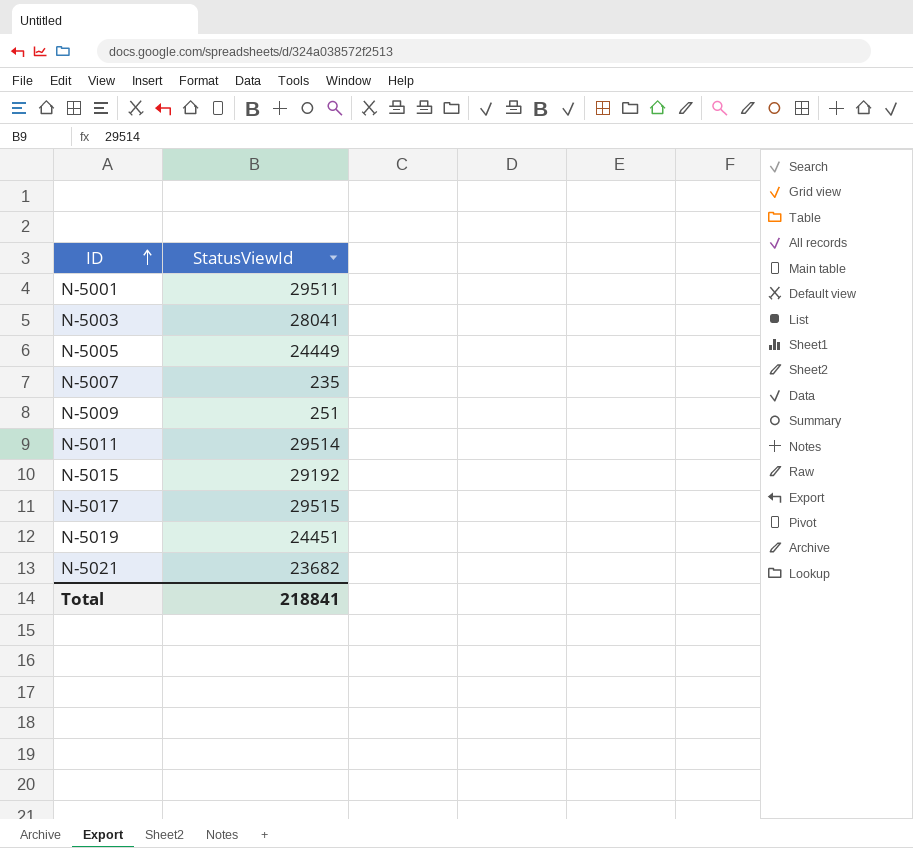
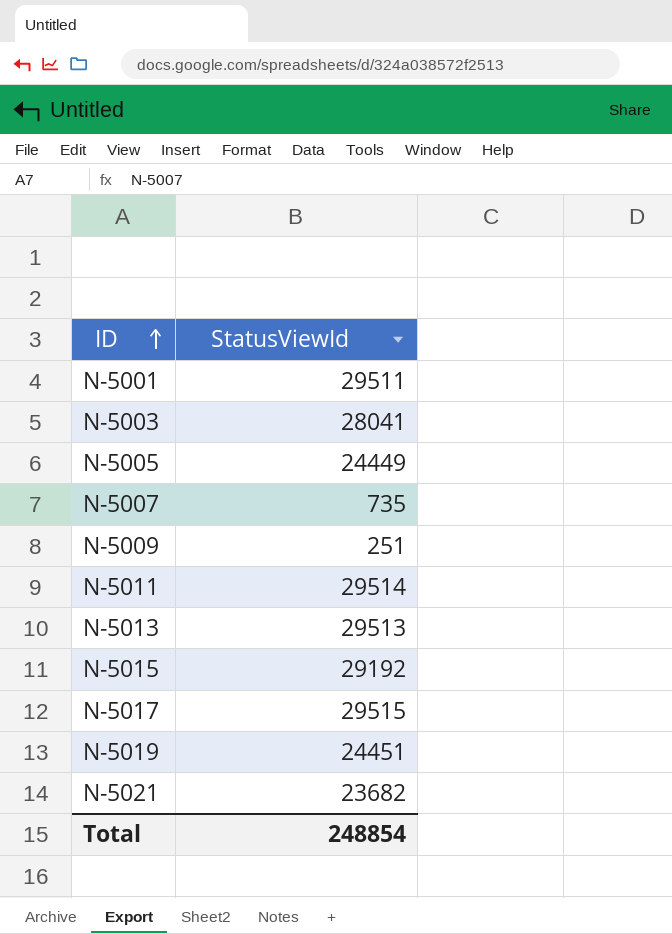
N-5007 | StatusViewId: 235 -> 735
row N-5013: none -> 29513
Total | StatusViewId: 218841 -> 248854

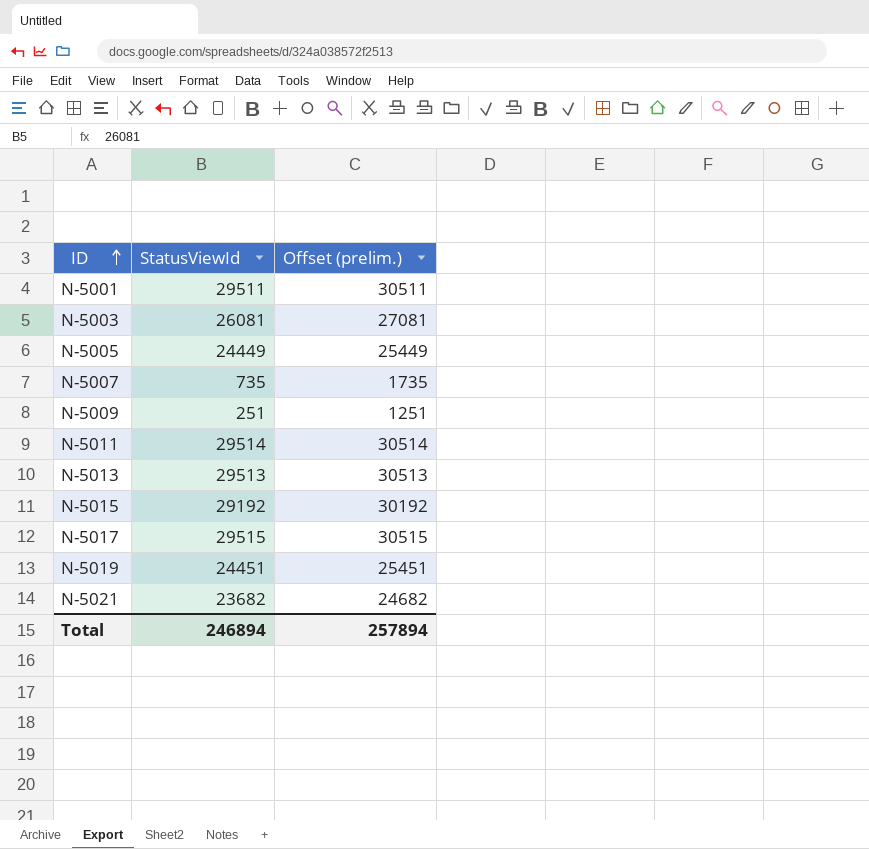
column Offset (prelim.) | formula: none -> [StatusViewId] + 1000
N-5003 | StatusViewId: 28041 -> 26081
Total | StatusViewId: 248854 -> 246894

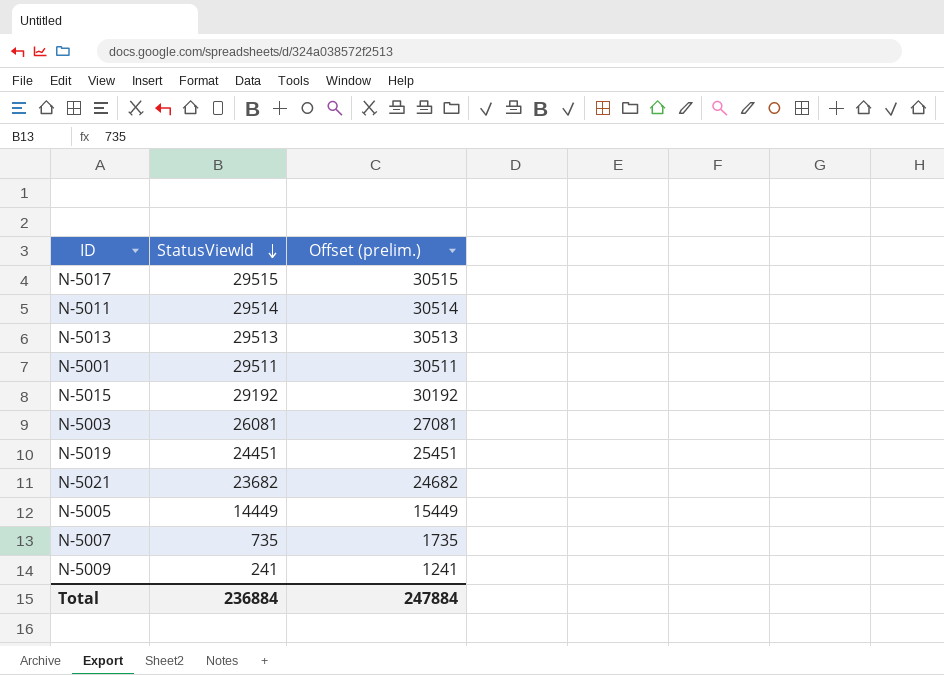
row order: ID ascending -> StatusViewId descending
N-5005 | StatusViewId: 24449 -> 14449
N-5005 | Offset (prelim.): 25449 -> 15449
N-5009 | StatusViewId: 251 -> 241
N-5009 | Offset (prelim.): 1251 -> 1241
Total | StatusViewId: 246894 -> 236884
Total | Offset (prelim.): 257894 -> 247884

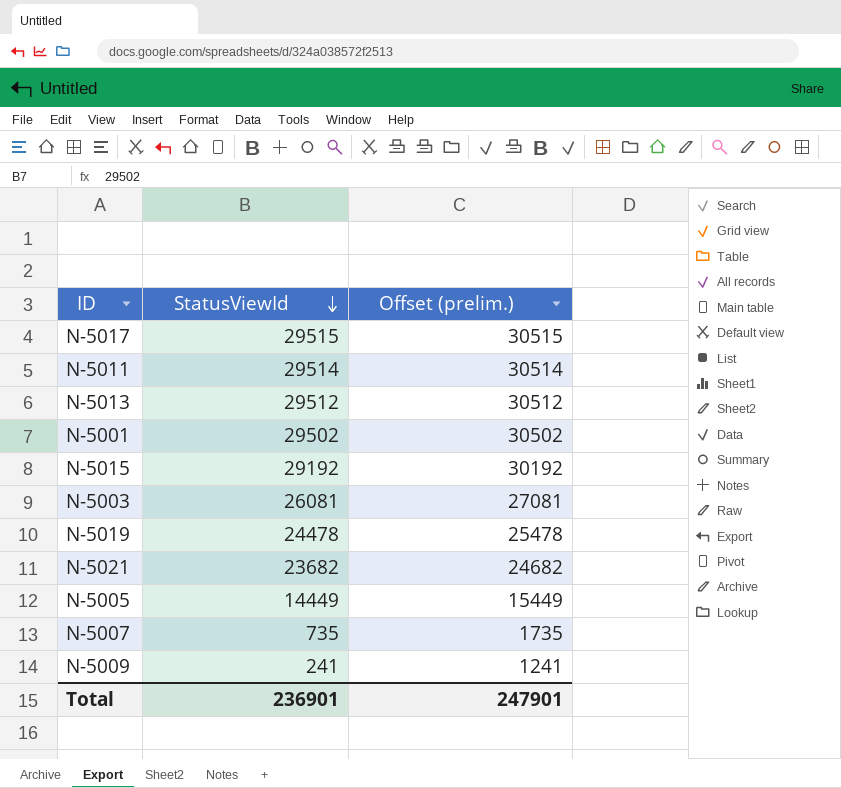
N-5013 | StatusViewId: 29513 -> 29512
N-5013 | Offset (prelim.): 30513 -> 30512
N-5001 | StatusViewId: 29511 -> 29502
N-5001 | Offset (prelim.): 30511 -> 30502
N-5019 | StatusViewId: 24451 -> 24478
N-5019 | Offset (prelim.): 25451 -> 25478
Total | StatusViewId: 236884 -> 236901
Total | Offset (prelim.): 247884 -> 247901

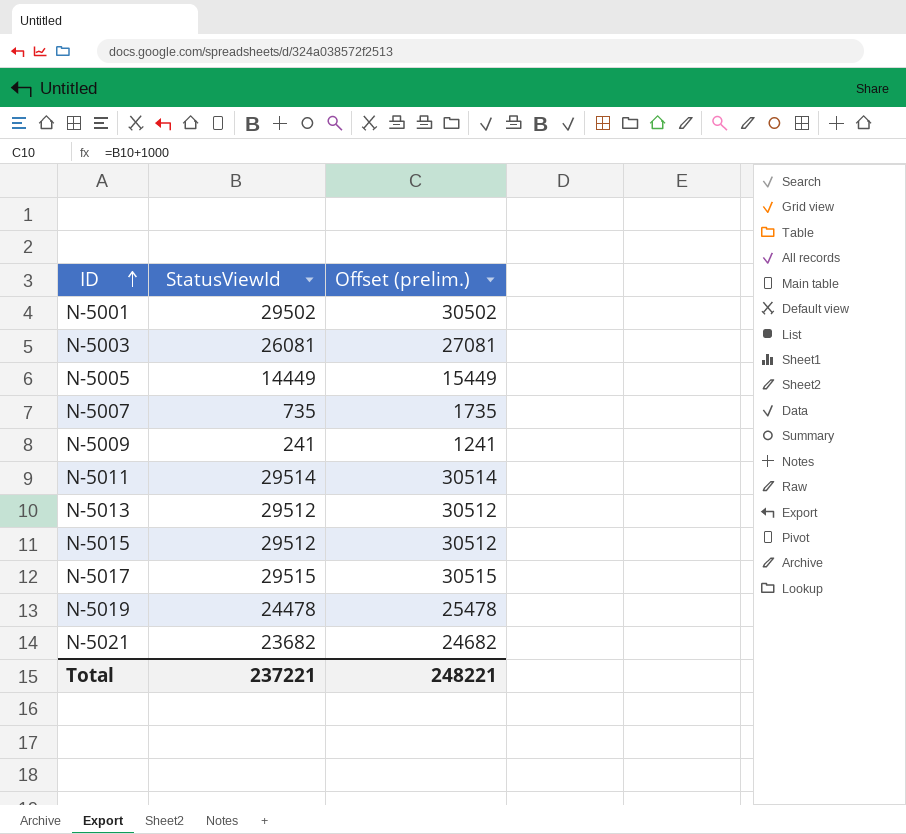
row order: StatusViewId descending -> ID ascending
N-5015 | StatusViewId: 29192 -> 29512
N-5015 | Offset (prelim.): 30192 -> 30512
Total | StatusViewId: 236901 -> 237221
Total | Offset (prelim.): 247901 -> 248221

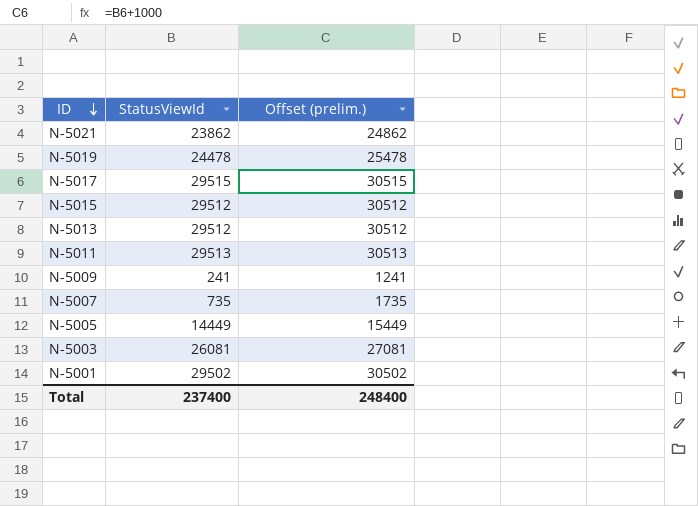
row order: ID ascending -> ID descending
N-5021 | StatusViewId: 23682 -> 23862
N-5021 | Offset (prelim.): 24682 -> 24862
N-5011 | StatusViewId: 29514 -> 29513
N-5011 | Offset (prelim.): 30514 -> 30513
Total | StatusViewId: 237221 -> 237400
Total | Offset (prelim.): 248221 -> 248400

